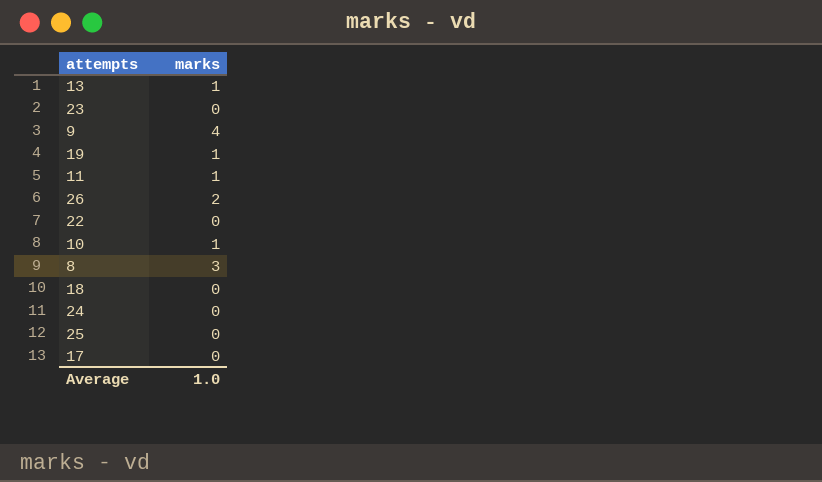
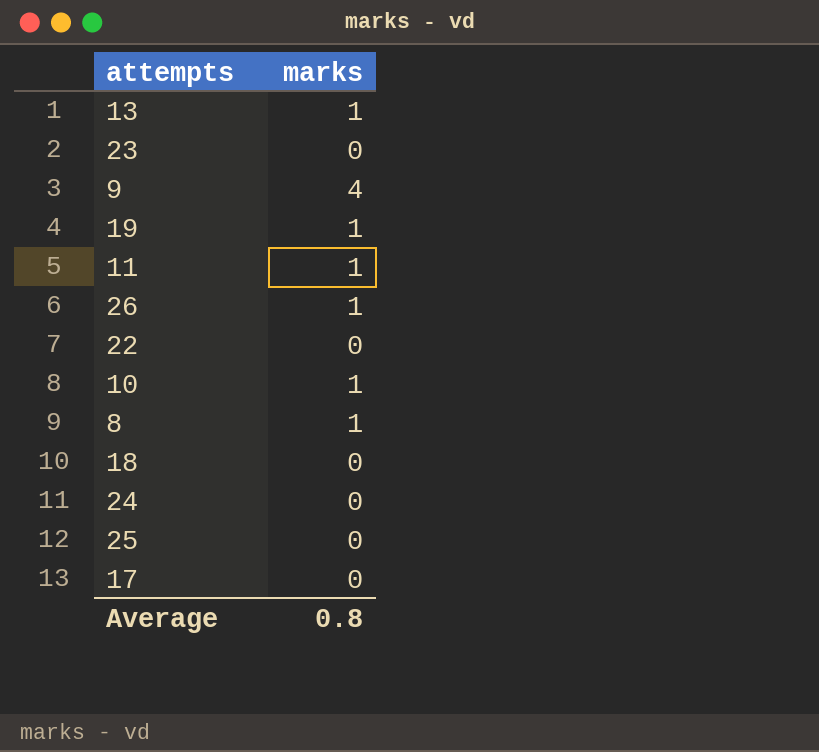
26 | marks: 2 -> 1
8 | marks: 3 -> 1
Average | marks: 1.0 -> 0.8

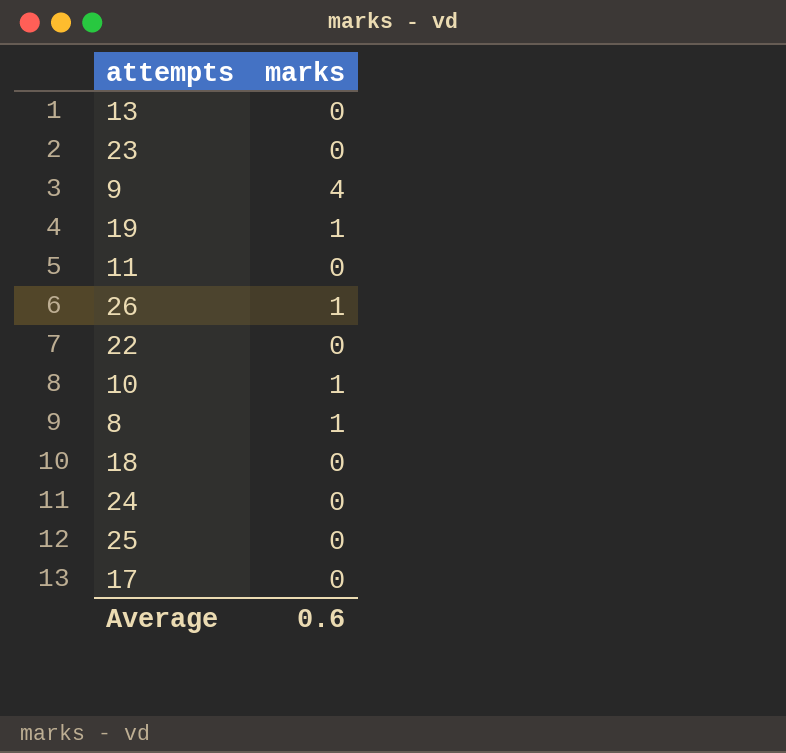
13 | marks: 1 -> 0
11 | marks: 1 -> 0
Average | marks: 0.8 -> 0.6

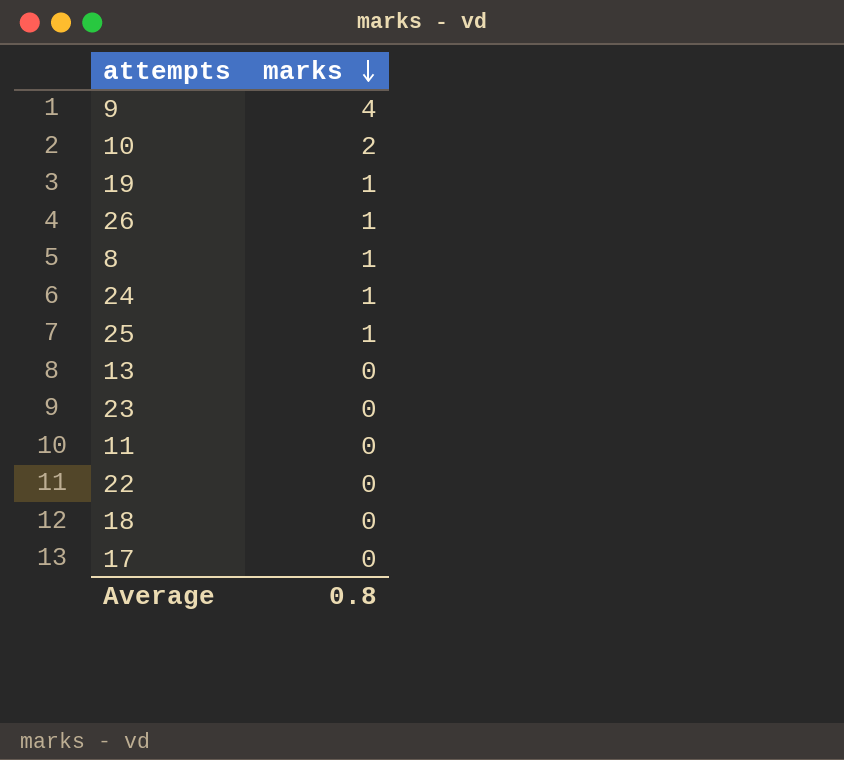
row order: none -> marks descending
10 | marks: 1 -> 2
24 | marks: 0 -> 1
25 | marks: 0 -> 1
Average | marks: 0.6 -> 0.8

